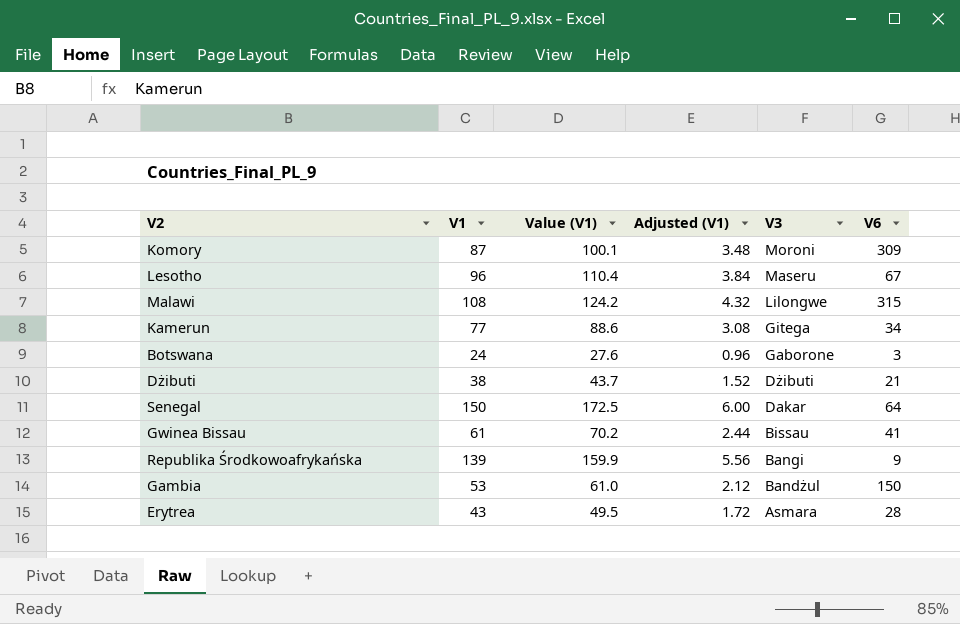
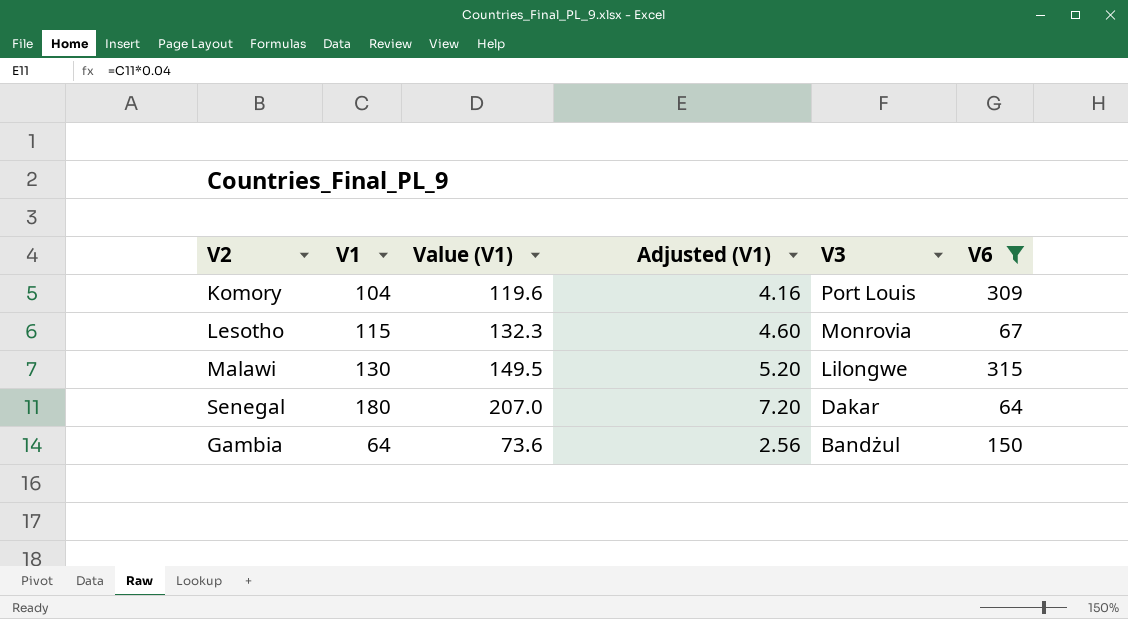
filter: none -> V6 >= 64
Komory | V1: 87 -> 104
Komory | Value (V1): 100.1 -> 119.6
Komory | Adjusted (V1): 3.48 -> 4.16
Komory | V3: Moroni -> Port Louis
Lesotho | V1: 96 -> 115
Lesotho | Value (V1): 110.4 -> 132.3
Lesotho | Adjusted (V1): 3.84 -> 4.60
Lesotho | V3: Maseru -> Monrovia
Malawi | V1: 108 -> 130
Malawi | Value (V1): 124.2 -> 149.5
Malawi | Adjusted (V1): 4.32 -> 5.20
Senegal | V1: 150 -> 180
Senegal | Value (V1): 172.5 -> 207.0
Senegal | Adjusted (V1): 6.00 -> 7.20
Gambia | V1: 53 -> 64
Gambia | Value (V1): 61.0 -> 73.6
Gambia | Adjusted (V1): 2.12 -> 2.56

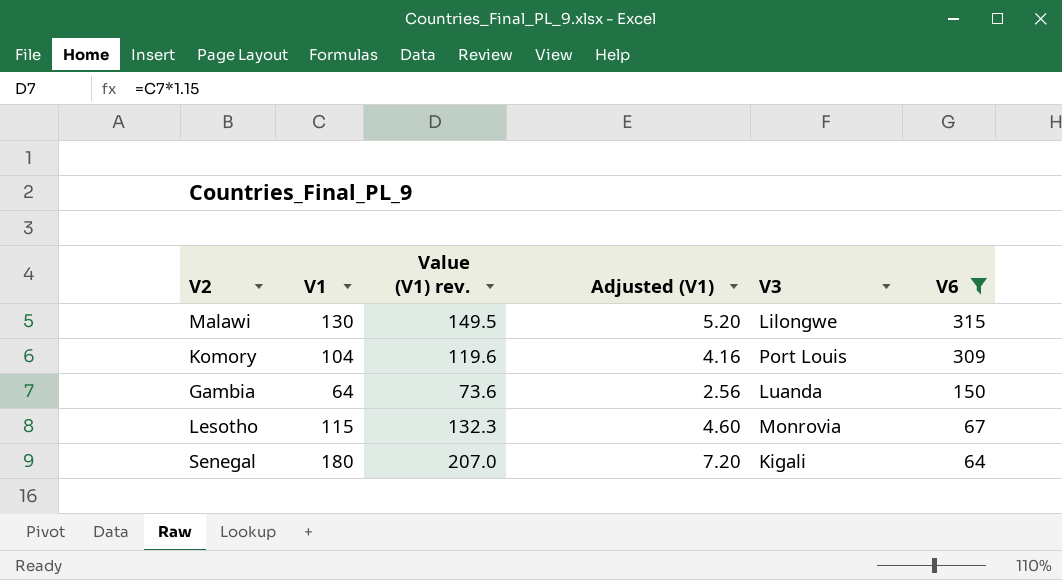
row order: V3 descending -> V6 descending
column name: Value (V1) -> Value (V1) rev.
Gambia | V3: Bandżul -> Luanda
Senegal | V3: Dakar -> Kigali

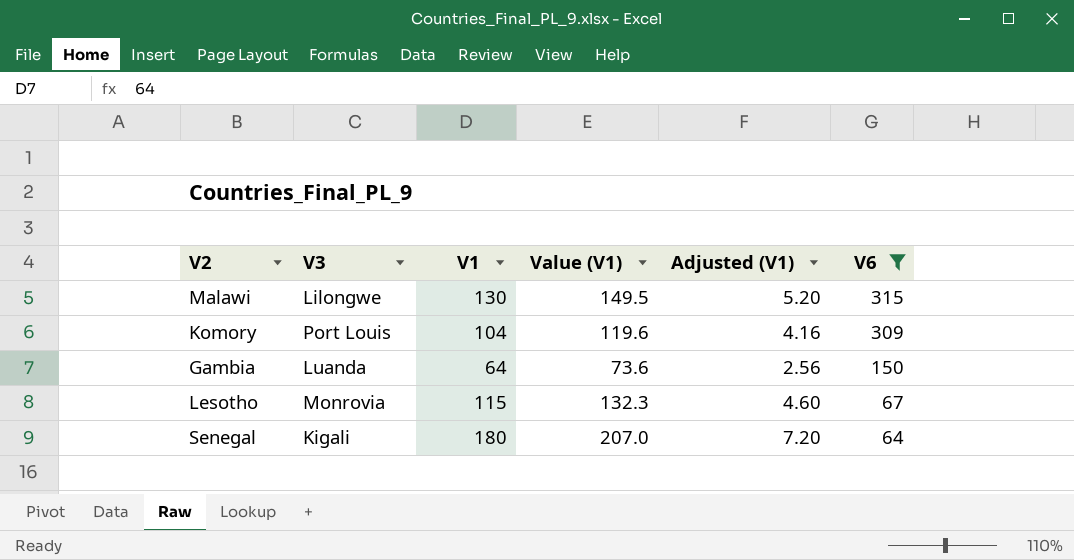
column V3 | position: 5 -> 2
column name: Value (V1) rev. -> Value (V1)

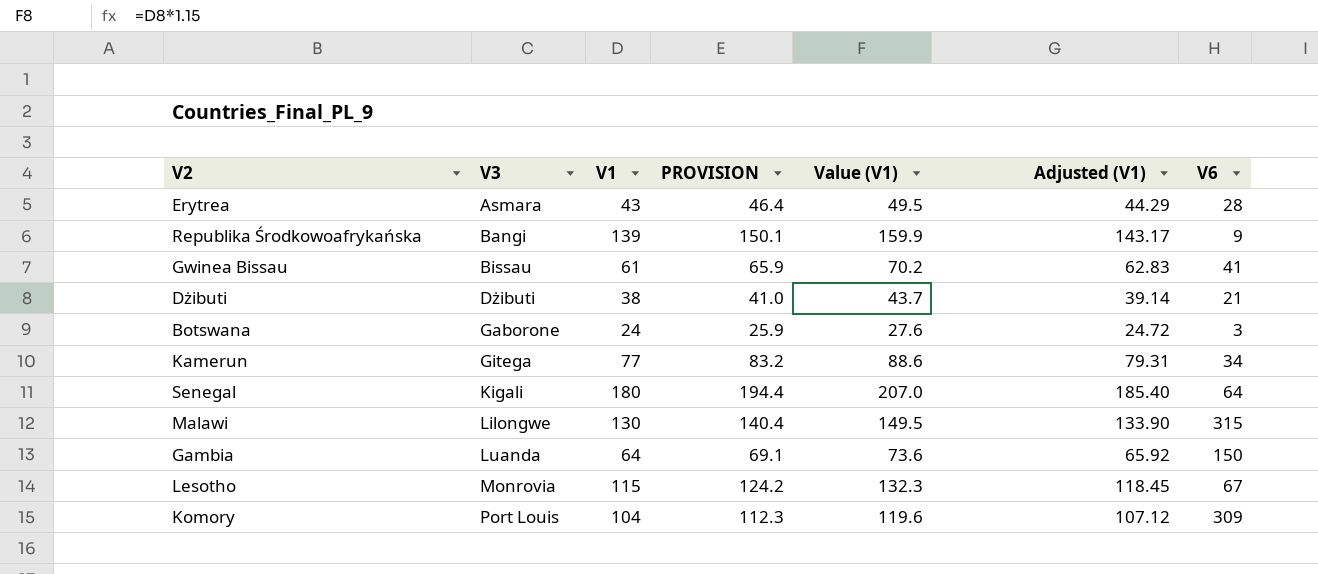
filter: V6 >= 64 -> none
row order: V6 descending -> V3 ascending
column PROVISION | formula: none -> [V1] * 1.08
column Adjusted (V1) | formula: [V1] * 0.04 -> [V1] * 1.03

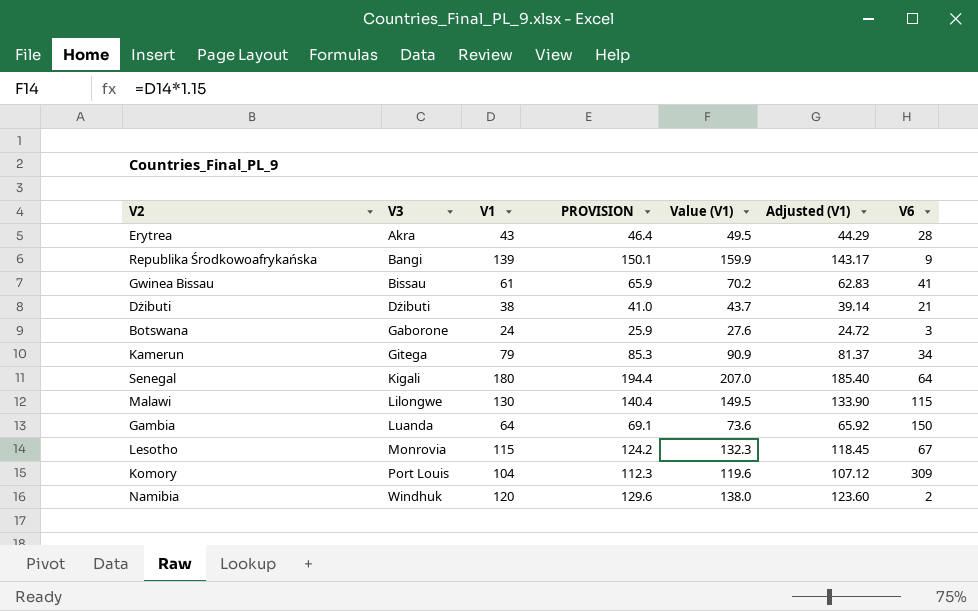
Erytrea | V3: Asmara -> Akra
Kamerun | V1: 77 -> 79
Kamerun | PROVISION: 83.2 -> 85.3
Kamerun | Value (V1): 88.6 -> 90.9
Kamerun | Adjusted (V1): 79.31 -> 81.37
Malawi | V6: 315 -> 115
row Namibia: none -> Windhuk | 120 | 129.6 | 138.0 | 123.60 | 2

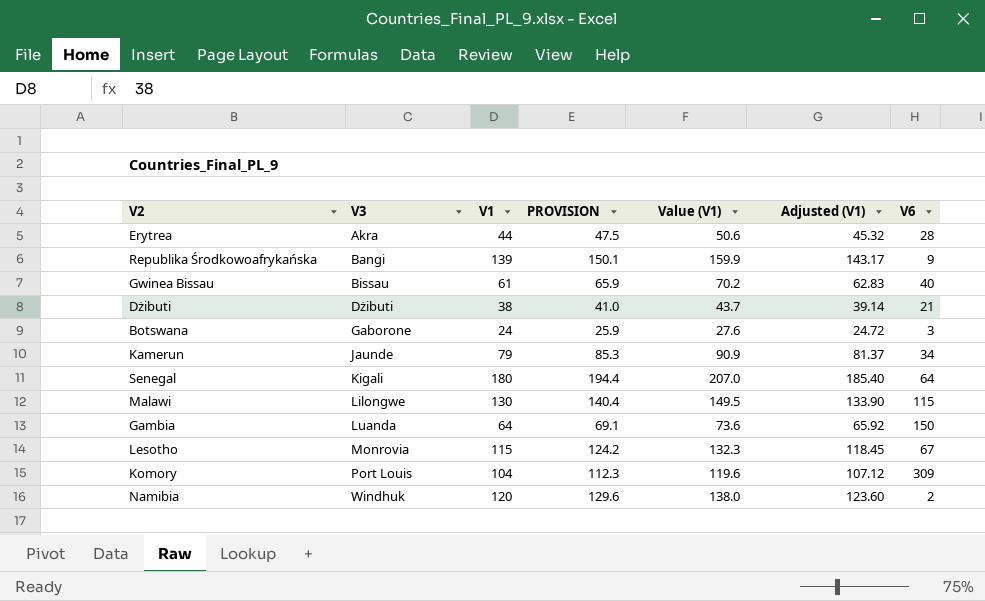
Erytrea | V1: 43 -> 44
Erytrea | PROVISION: 46.4 -> 47.5
Erytrea | Value (V1): 49.5 -> 50.6
Erytrea | Adjusted (V1): 44.29 -> 45.32
Gwinea Bissau | V6: 41 -> 40
Kamerun | V3: Gitega -> Jaunde

